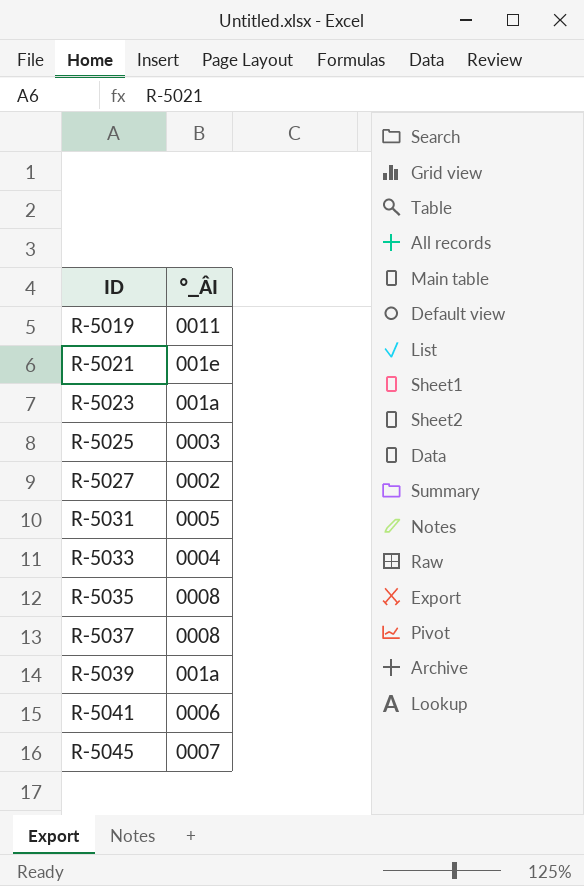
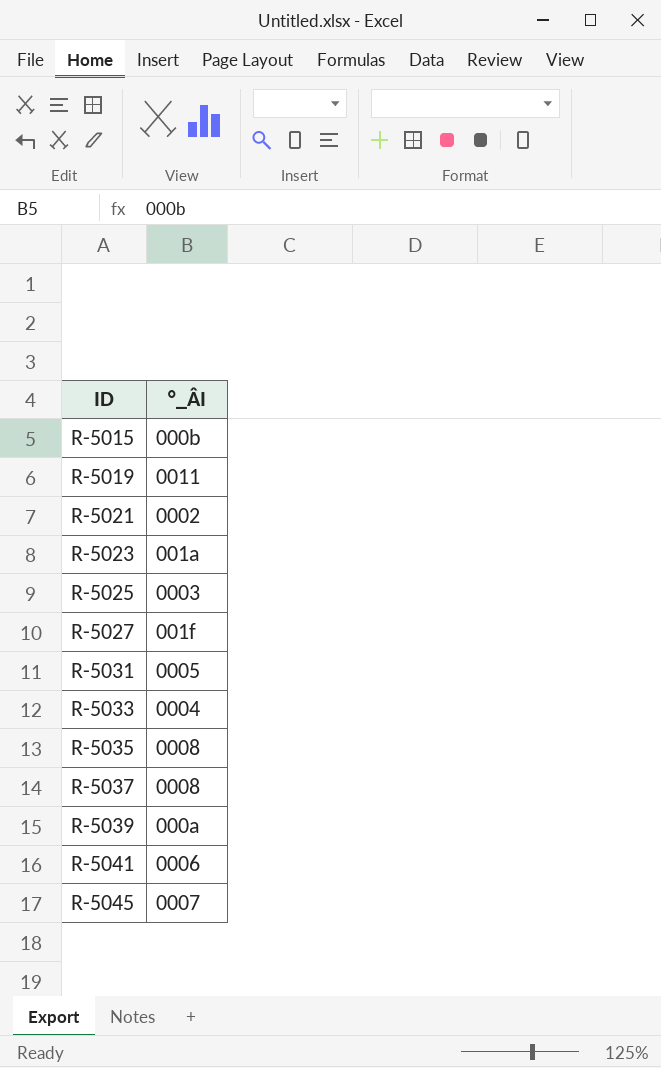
row R-5015: none -> 000b
R-5021 | °_ÂI: 001e -> 0002
R-5027 | °_ÂI: 0002 -> 001f
R-5039 | °_ÂI: 001a -> 000a

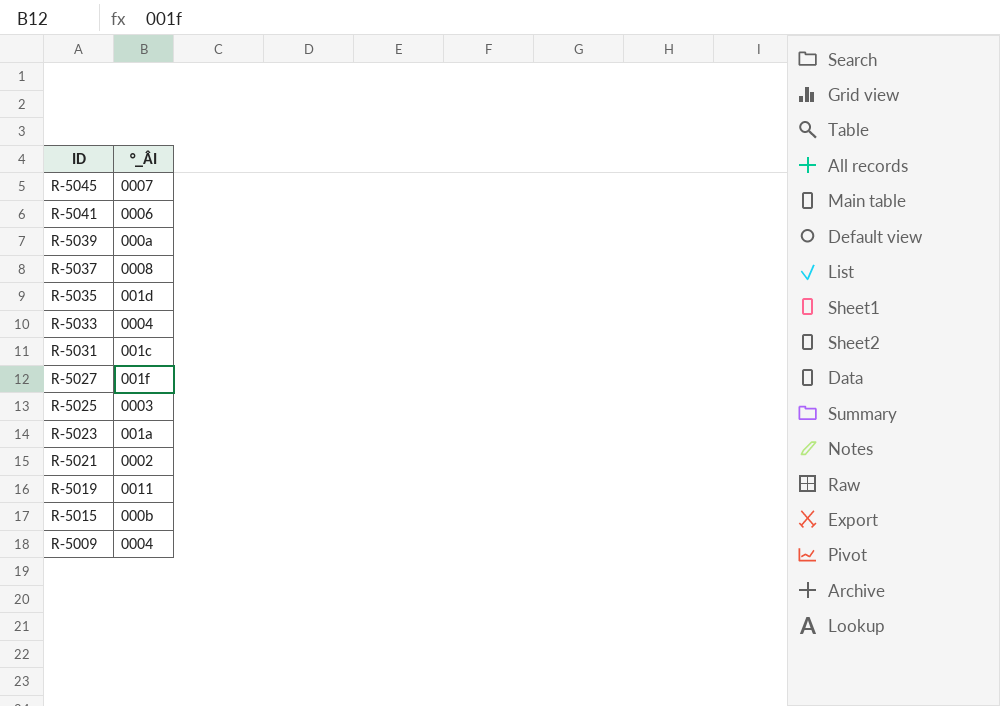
row order: ID ascending -> ID descending
R-5035 | °_ÂI: 0008 -> 001d
R-5031 | °_ÂI: 0005 -> 001c
row R-5009: none -> 0004

